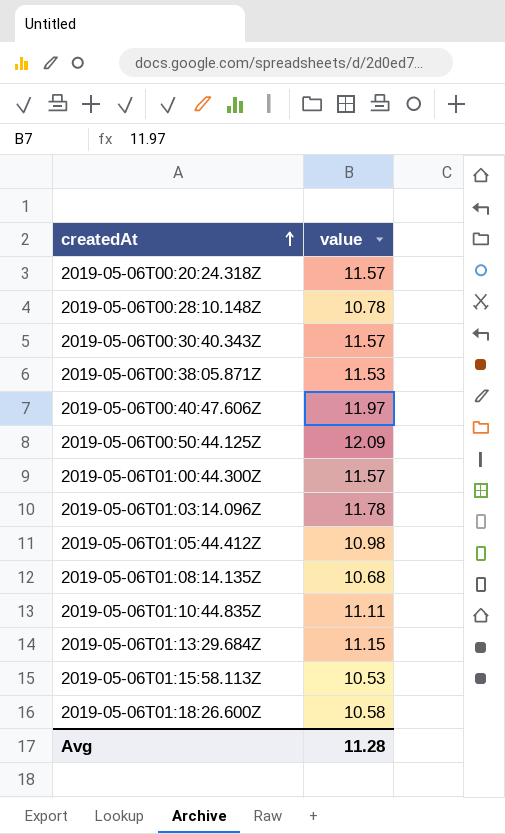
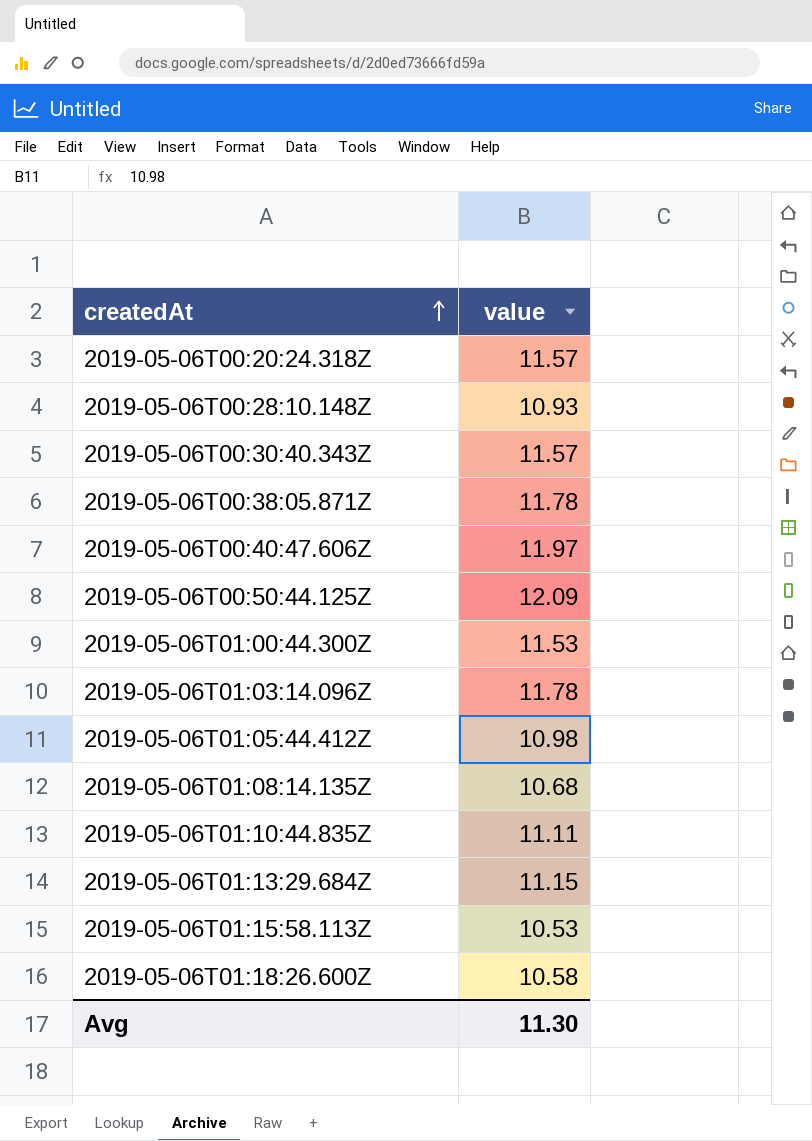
2019-05-06T00:28:10.148Z | value: 10.78 -> 10.93
2019-05-06T00:38:05.871Z | value: 11.53 -> 11.78
2019-05-06T01:00:44.300Z | value: 11.57 -> 11.53
Avg | value: 11.28 -> 11.30

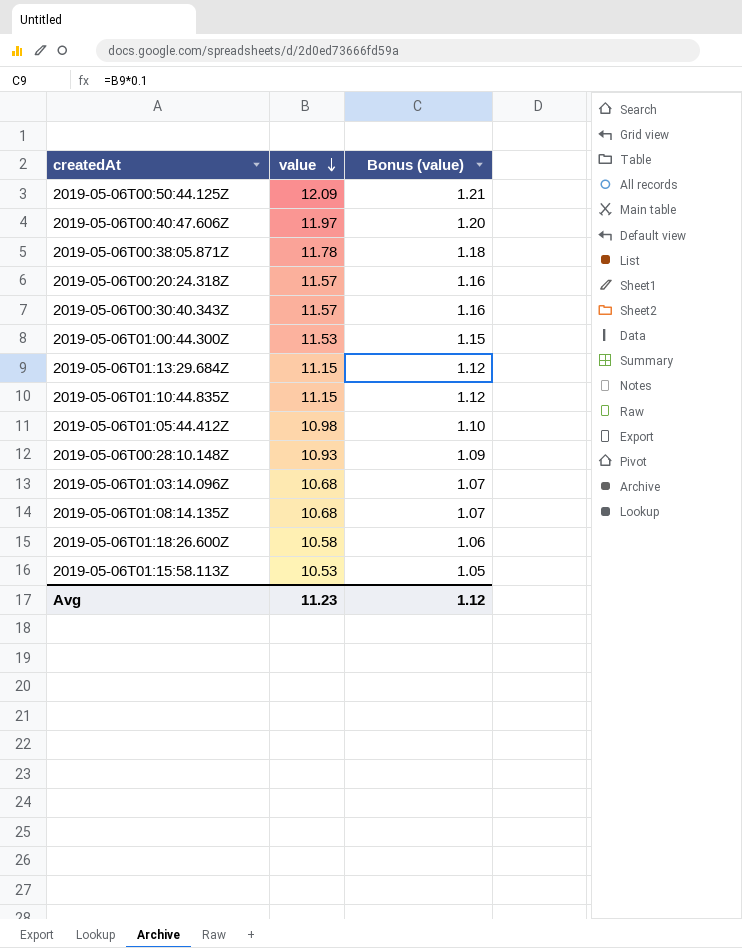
row order: createdAt ascending -> value descending
column Bonus (value) | formula: none -> [value] * 0.1
2019-05-06T01:10:44.835Z | value: 11.11 -> 11.15
2019-05-06T01:03:14.096Z | value: 11.78 -> 10.68
Avg | value: 11.30 -> 11.23

